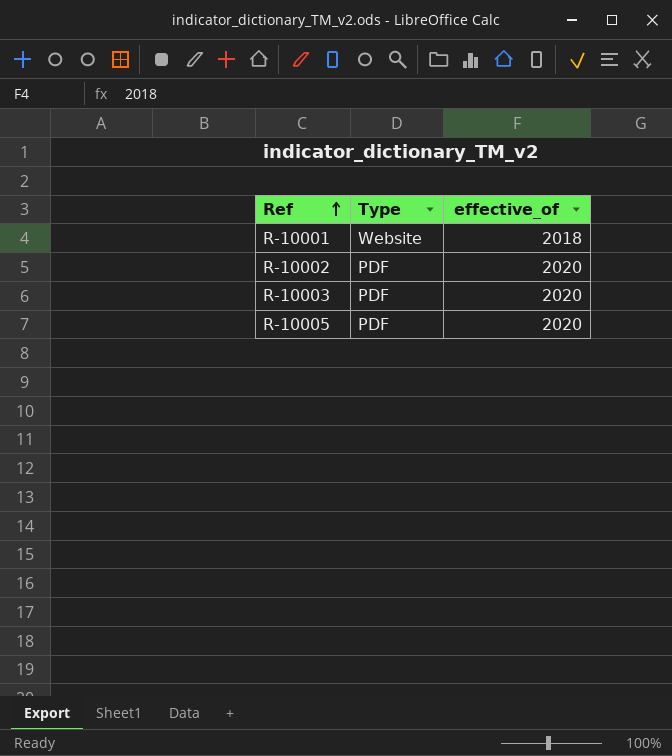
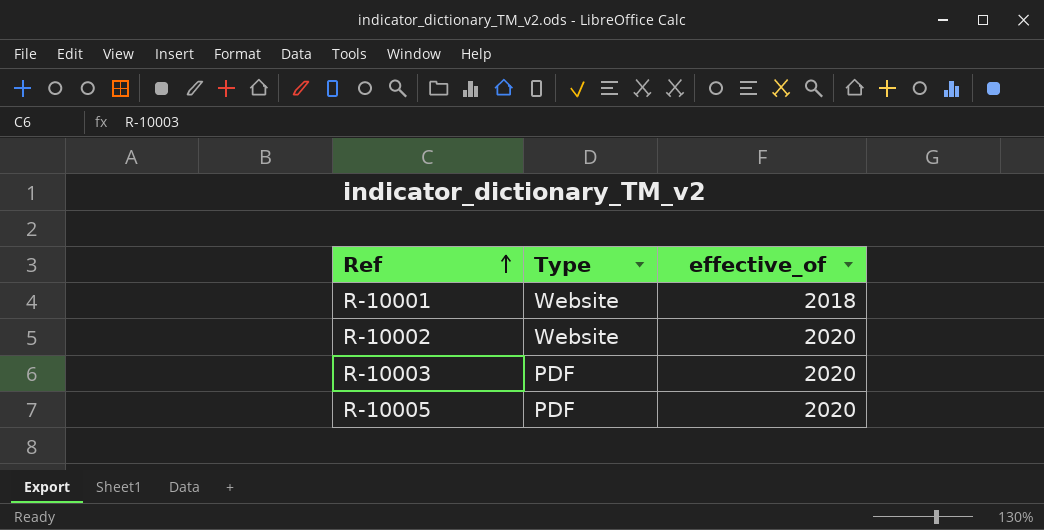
R-10002 | Type: PDF -> Website

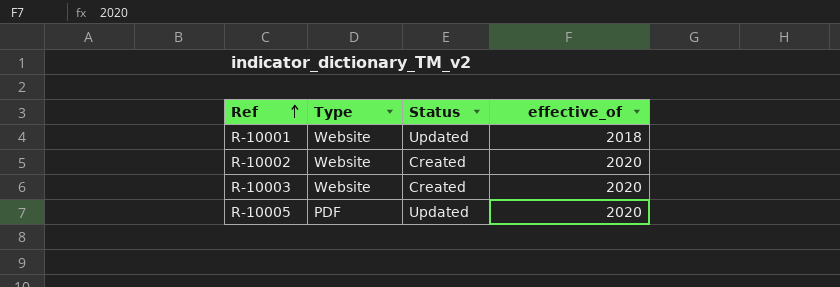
column Status | position: none -> 3
R-10003 | Type: PDF -> Website

